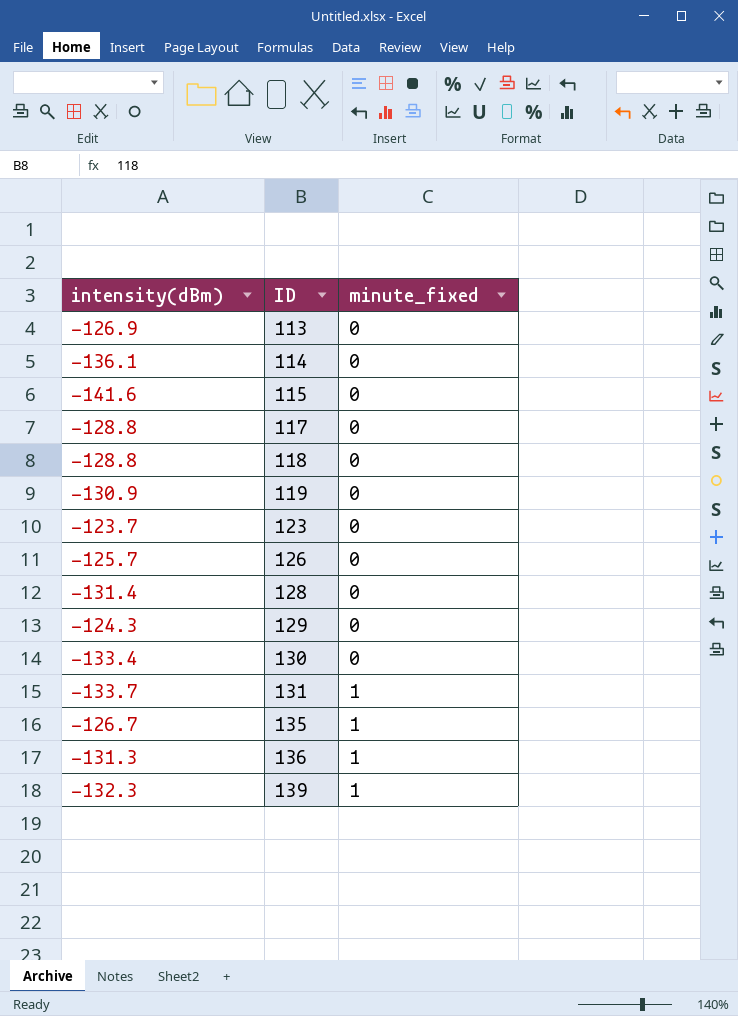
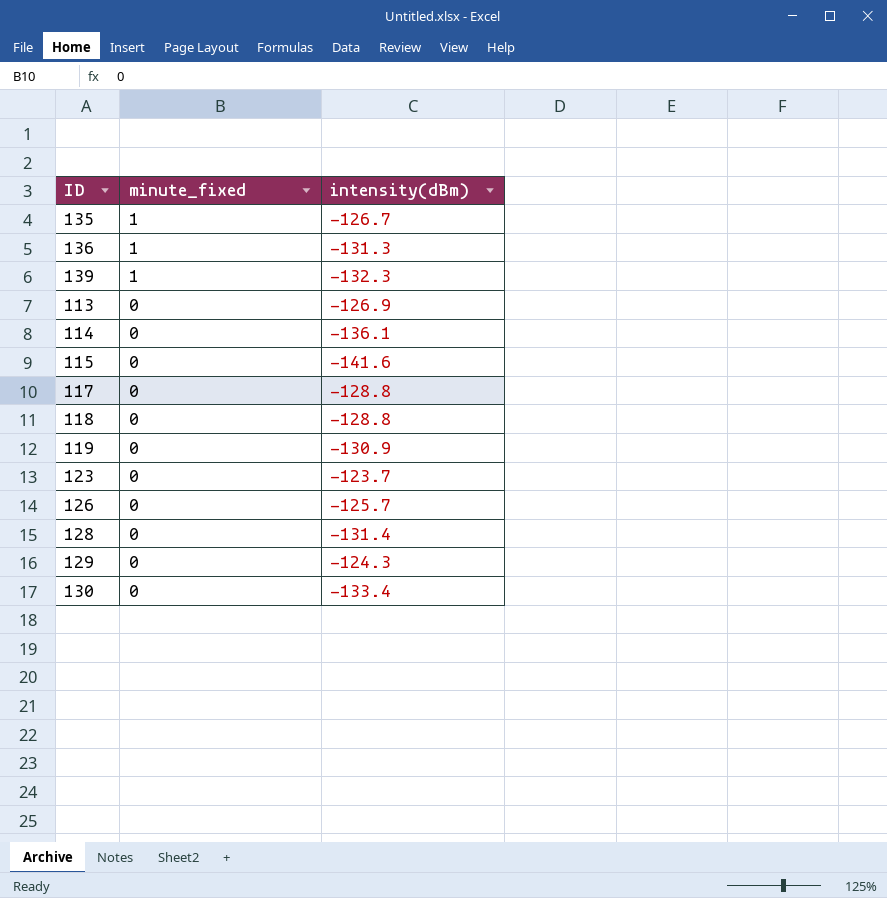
row order: ID ascending -> minute_fixed descending
column intensity(dBm) | position: 1 -> 3
row 131: -133.7 | 1 -> none

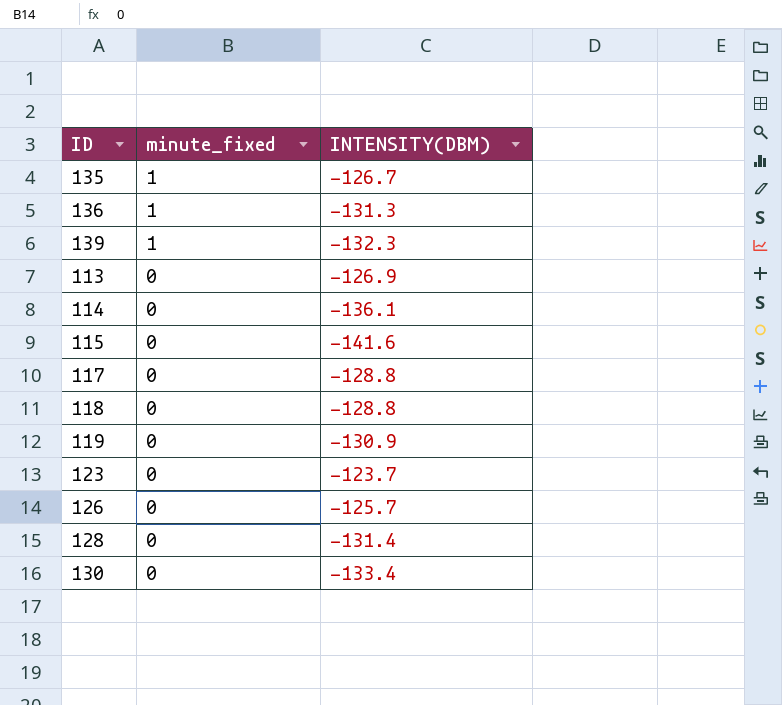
column name: intensity(dBm) -> INTENSITY(DBM)
row 129: 0 | -124.3 -> none

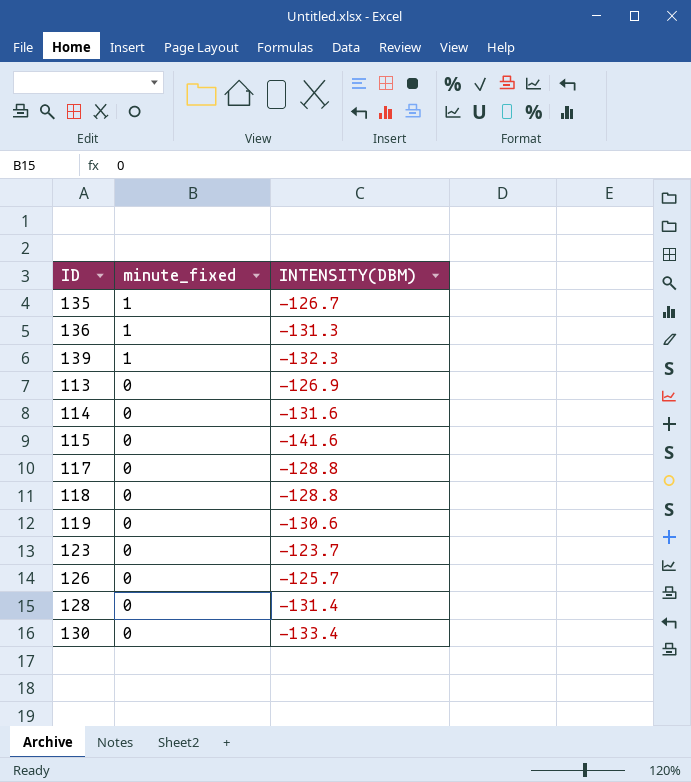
114 | INTENSITY(DBM): -136.1 -> -131.6
119 | INTENSITY(DBM): -130.9 -> -130.6

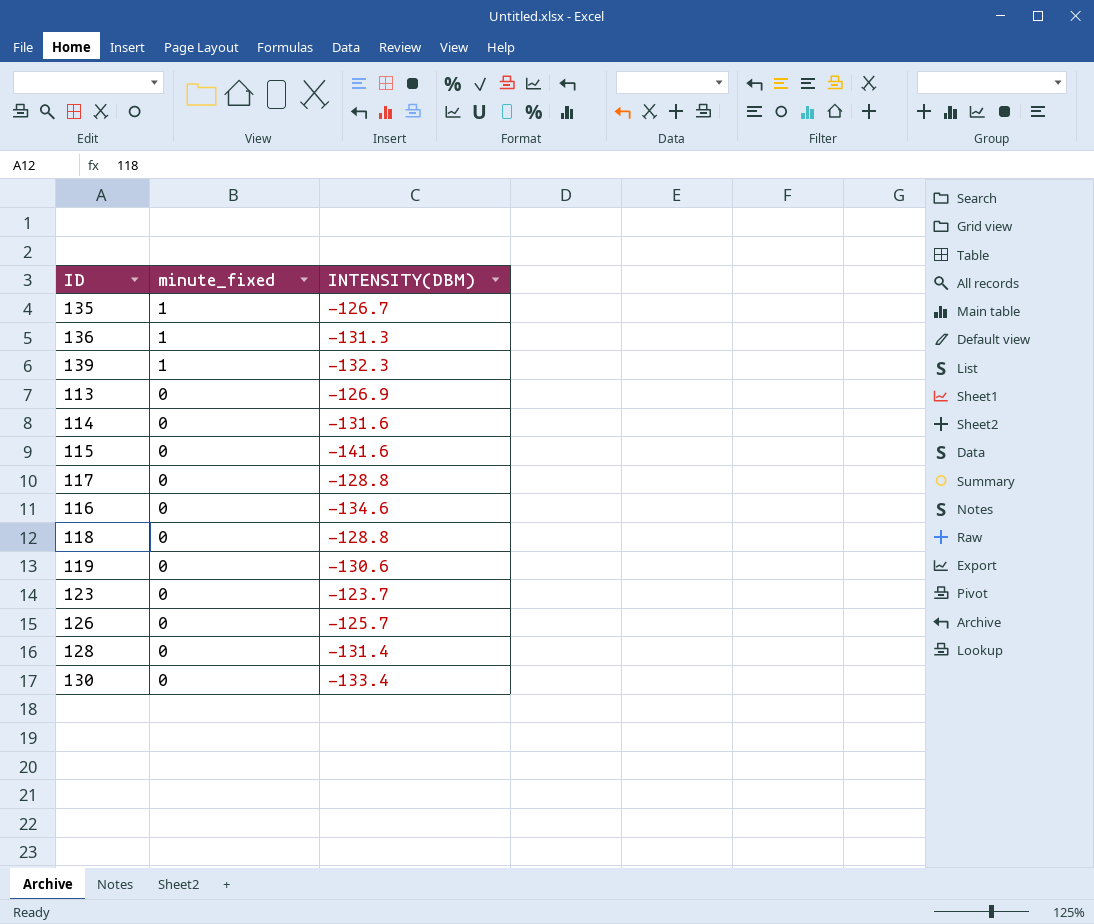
row 116: none -> 0 | -134.6

